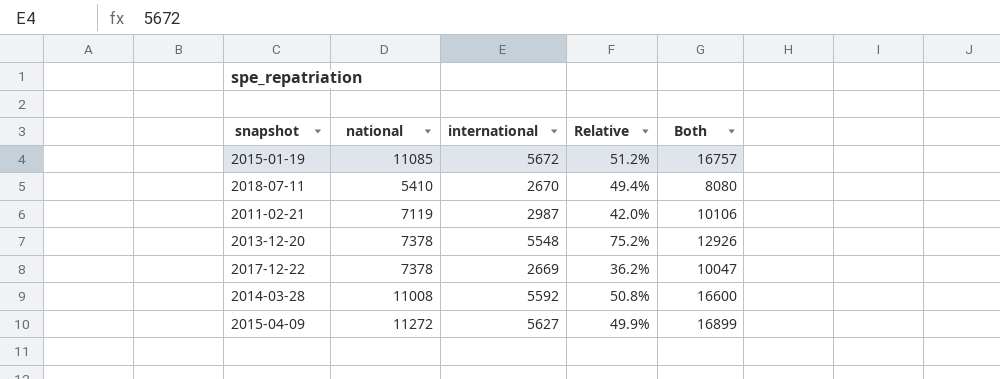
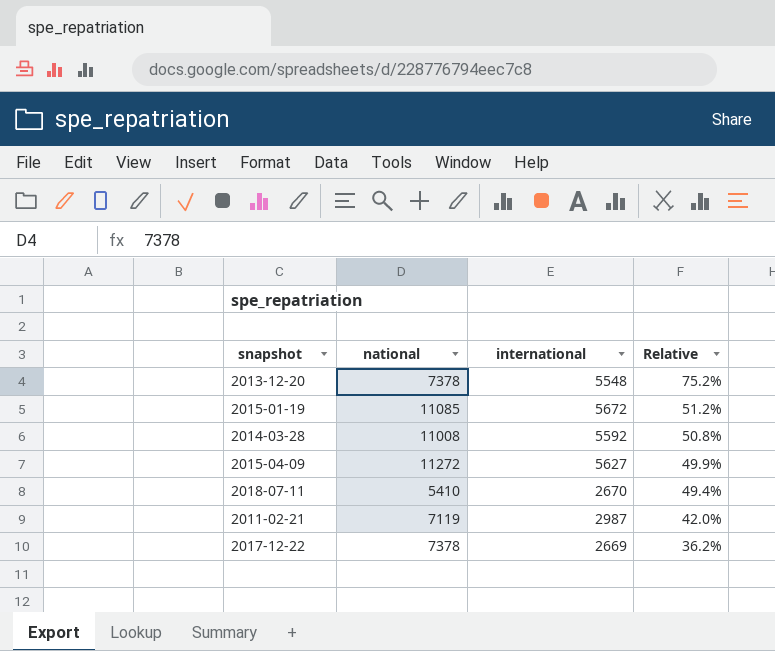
row order: none -> Relative descending
column Both | formula: [national] + [international] -> none

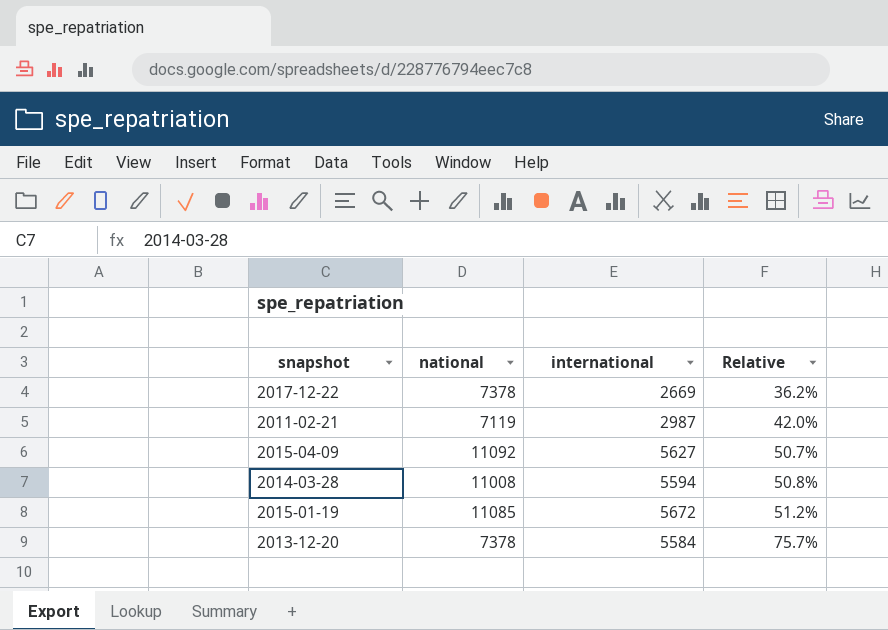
row order: Relative descending -> Relative ascending
row 2018-07-11: 5410 | 2670 | 49.4% -> none
2015-04-09 | national: 11272 -> 11092
2015-04-09 | Relative: 49.9% -> 50.7%
2014-03-28 | international: 5592 -> 5594
2013-12-20 | international: 5548 -> 5584
2013-12-20 | Relative: 75.2% -> 75.7%

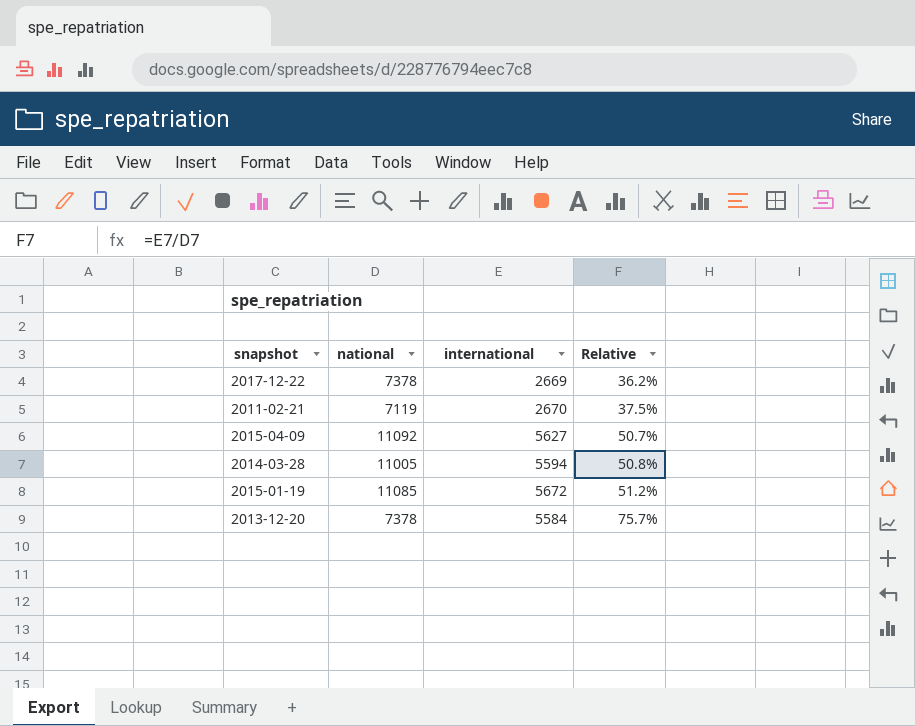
2011-02-21 | international: 2987 -> 2670
2011-02-21 | Relative: 42.0% -> 37.5%
2014-03-28 | national: 11008 -> 11005

